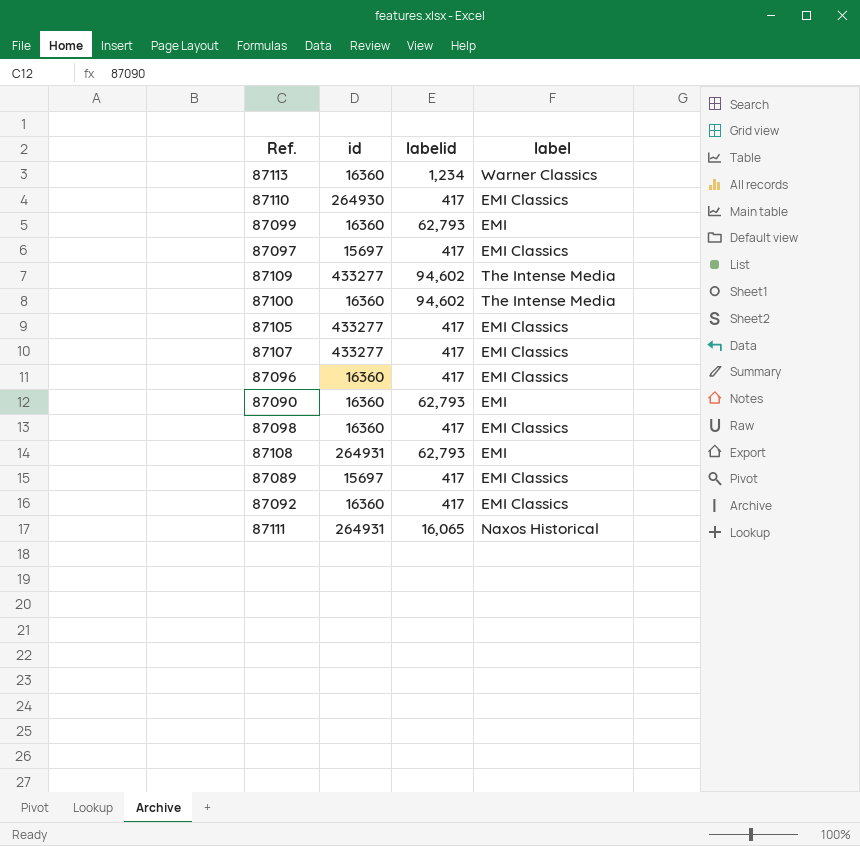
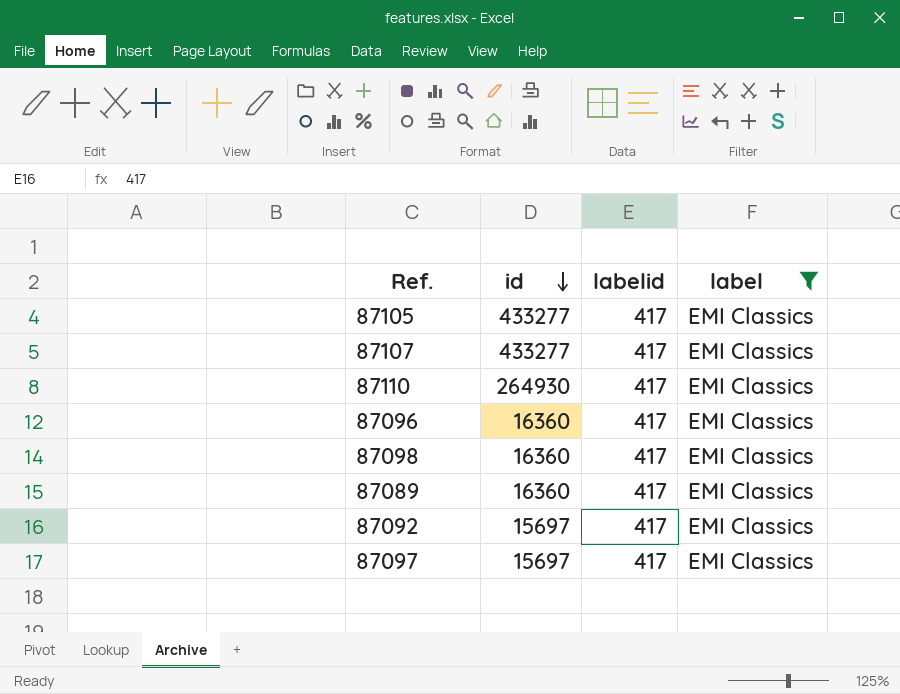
filter: none -> label = EMI Classics
row order: none -> id descending
87089 | id: 15697 -> 16360
87092 | id: 16360 -> 15697

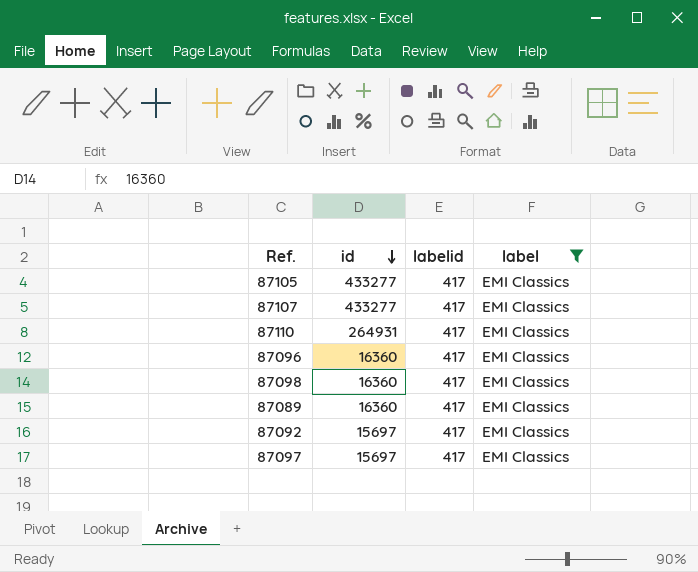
87110 | id: 264930 -> 264931

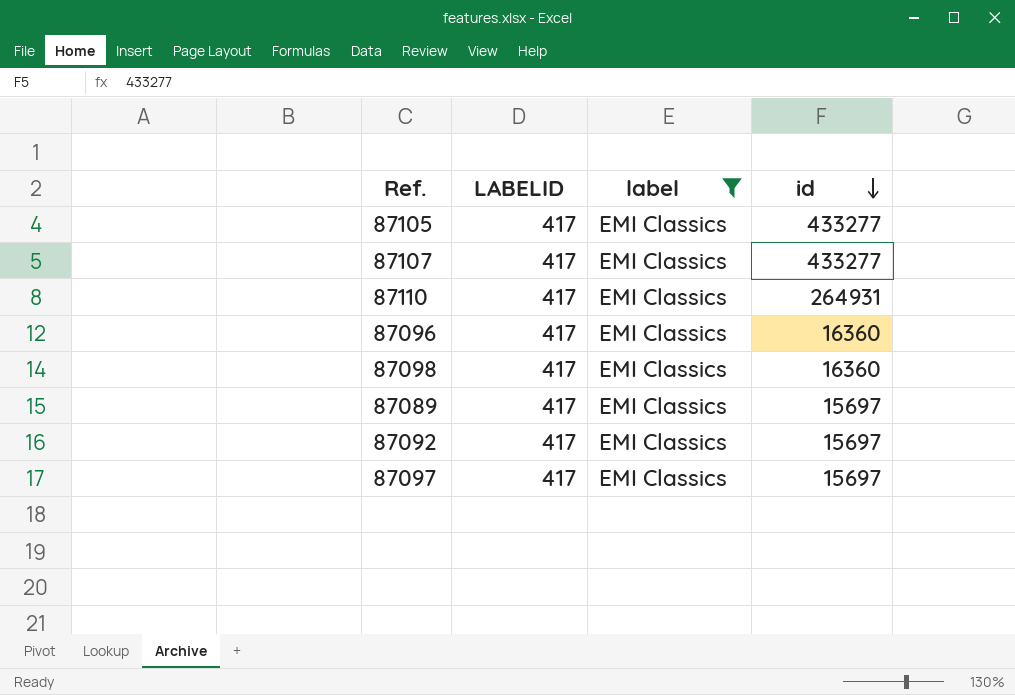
column name: labelid -> LABELID
column id | position: 2 -> 4
87089 | id: 16360 -> 15697

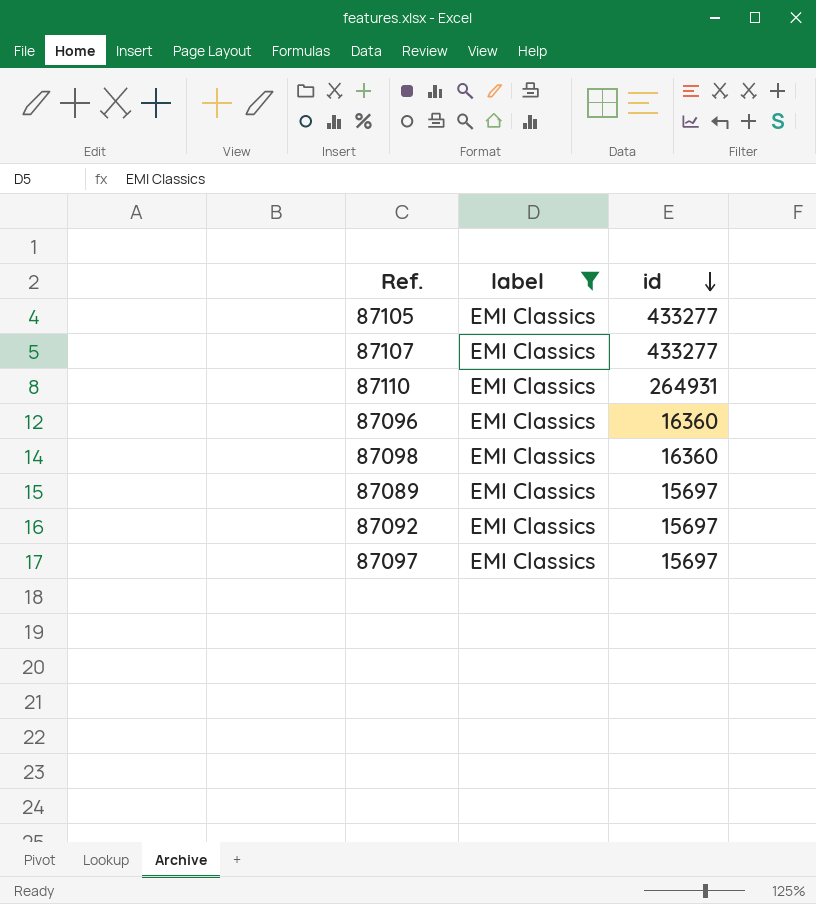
column LABELID | position: 2 -> none

